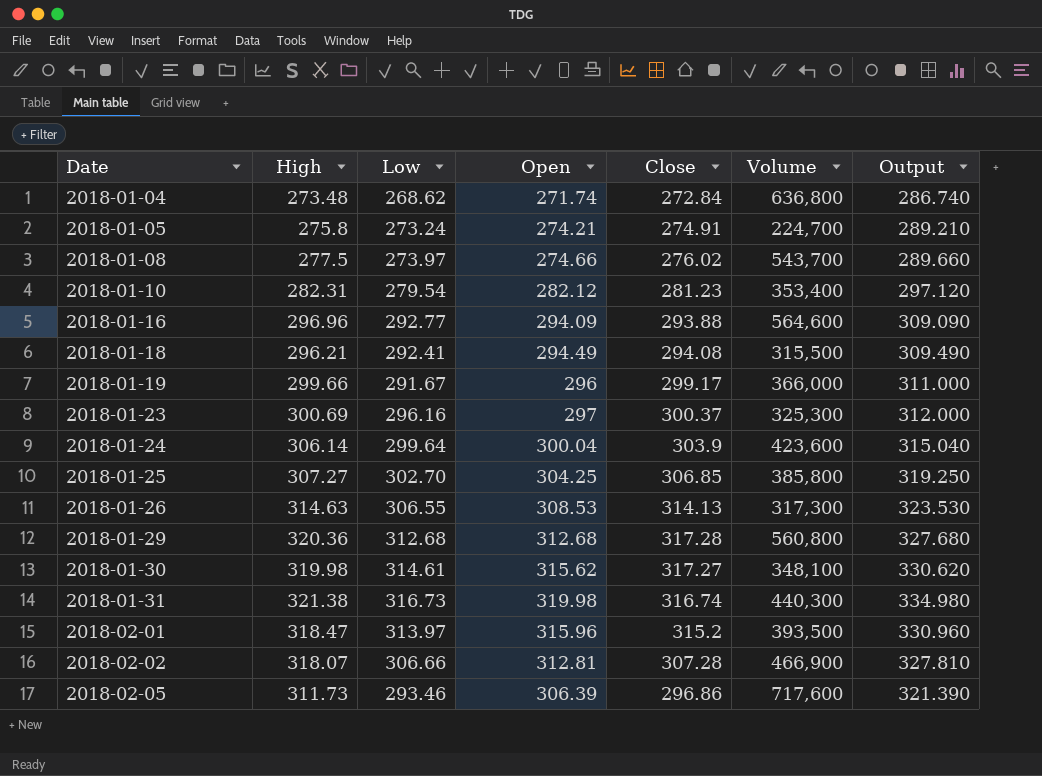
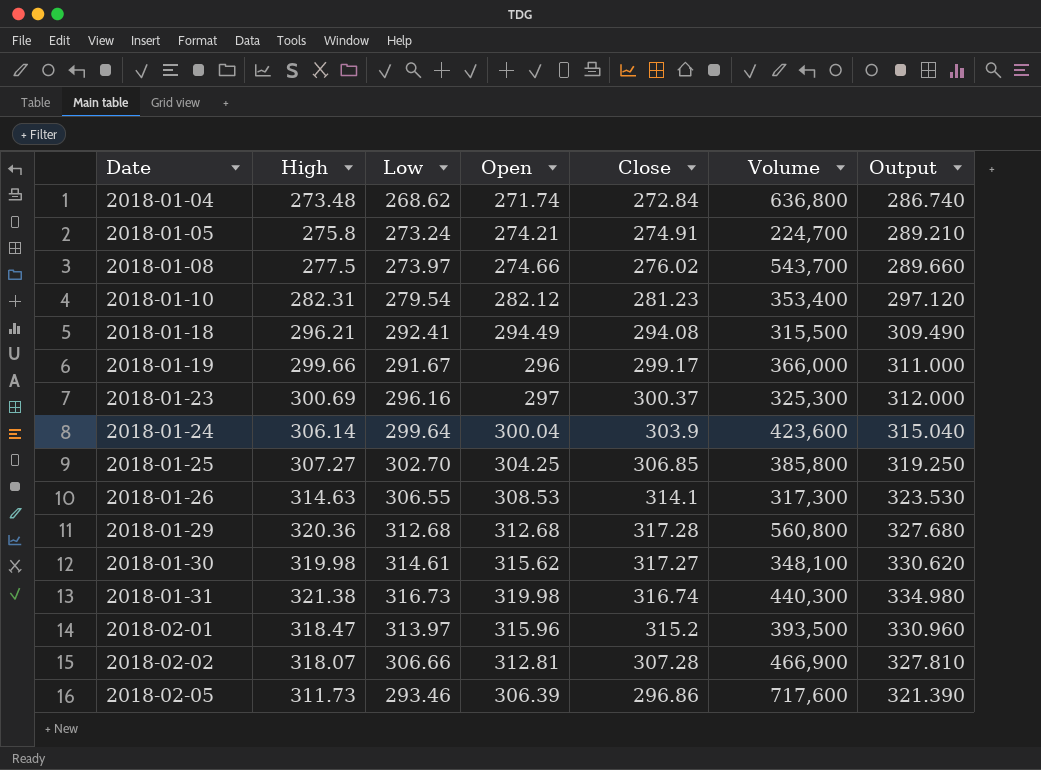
row 2018-01-16: 296.96 | 292.77 | 294.09 | 293.88 | 564,600 | 309.090 -> none
2018-01-26 | Close: 314.13 -> 314.1

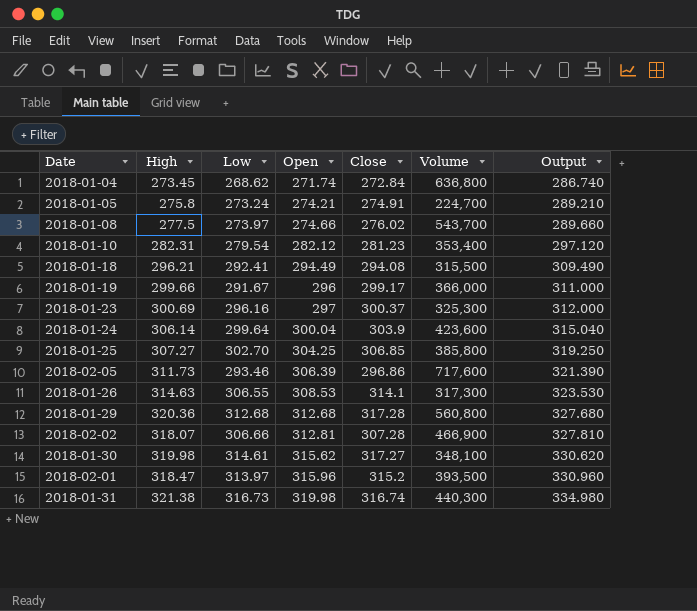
row order: Date ascending -> Open ascending
2018-01-04 | High: 273.48 -> 273.45

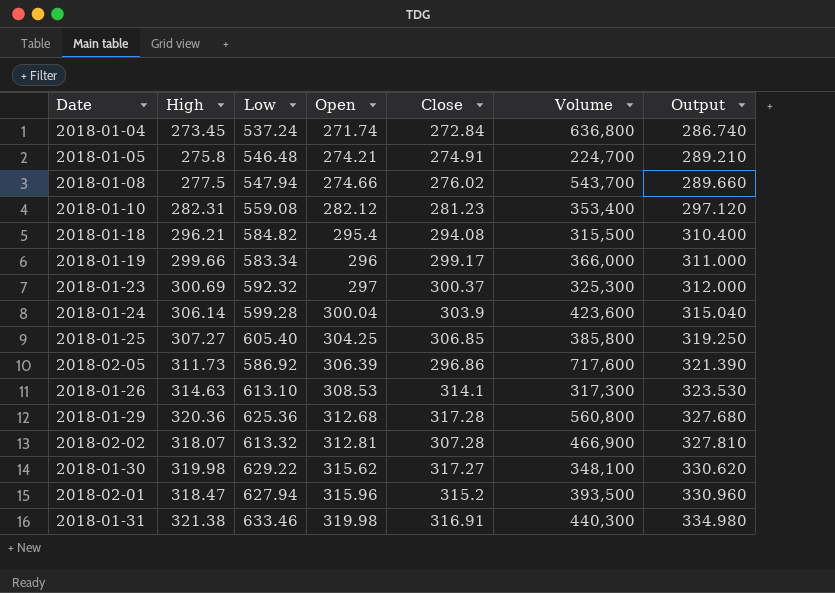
2018-01-04 | Low: 268.62 -> 537.24
2018-01-05 | Low: 273.24 -> 546.48
2018-01-08 | Low: 273.97 -> 547.94
2018-01-10 | Low: 279.54 -> 559.08
2018-01-18 | Low: 292.41 -> 584.82
2018-01-18 | Open: 294.49 -> 295.4
2018-01-18 | Output: 309.490 -> 310.400
2018-01-19 | Low: 291.67 -> 583.34
2018-01-23 | Low: 296.16 -> 592.32
2018-01-24 | Low: 299.64 -> 599.28
2018-01-25 | Low: 302.70 -> 605.40
2018-02-05 | Low: 293.46 -> 586.92
2018-01-26 | Low: 306.55 -> 613.10
2018-01-29 | Low: 312.68 -> 625.36
2018-02-02 | Low: 306.66 -> 613.32
2018-01-30 | Low: 314.61 -> 629.22
2018-02-01 | Low: 313.97 -> 627.94
2018-01-31 | Low: 316.73 -> 633.46
2018-01-31 | Close: 316.74 -> 316.91

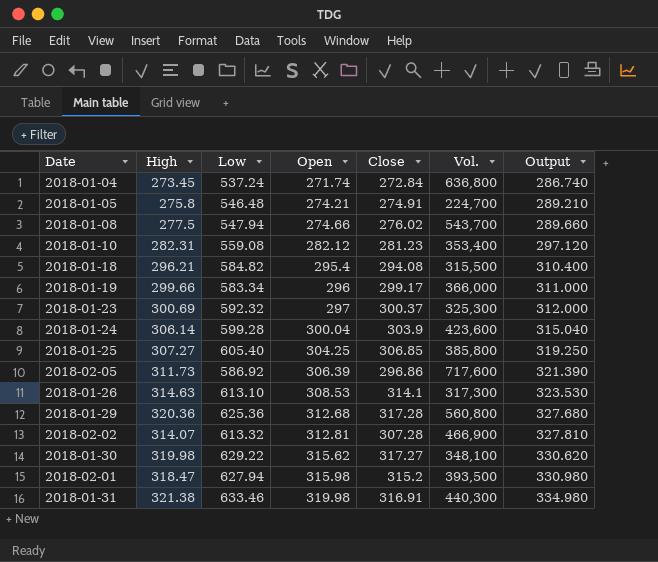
column name: Volume -> Vol.
2018-02-02 | High: 318.07 -> 314.07
2018-02-01 | Open: 315.96 -> 315.98
2018-02-01 | Output: 330.960 -> 330.980

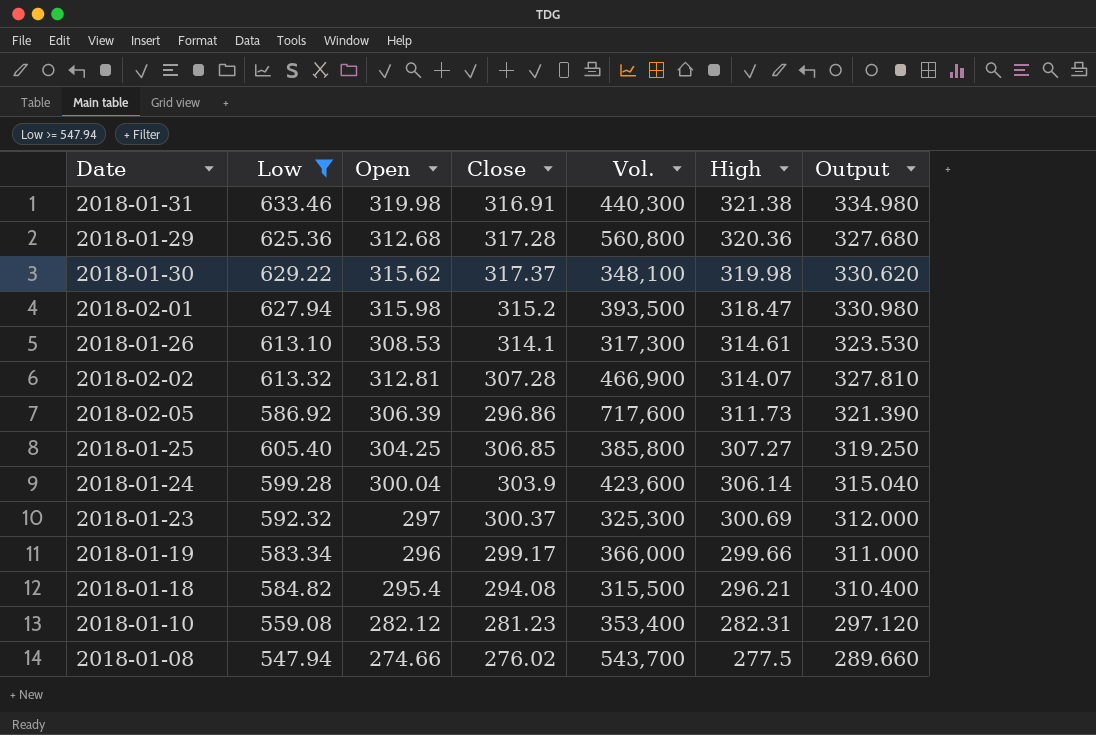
filter: none -> Low >= 547.94
row order: Open ascending -> High descending
column High | position: 2 -> 6
2018-01-30 | Close: 317.27 -> 317.37
2018-01-26 | High: 314.63 -> 314.61

